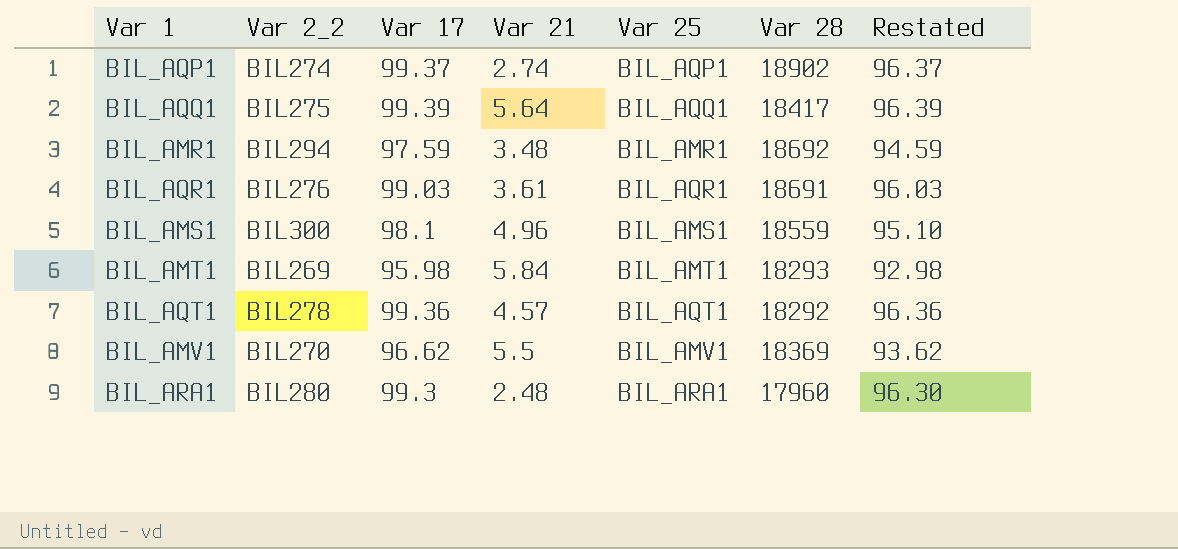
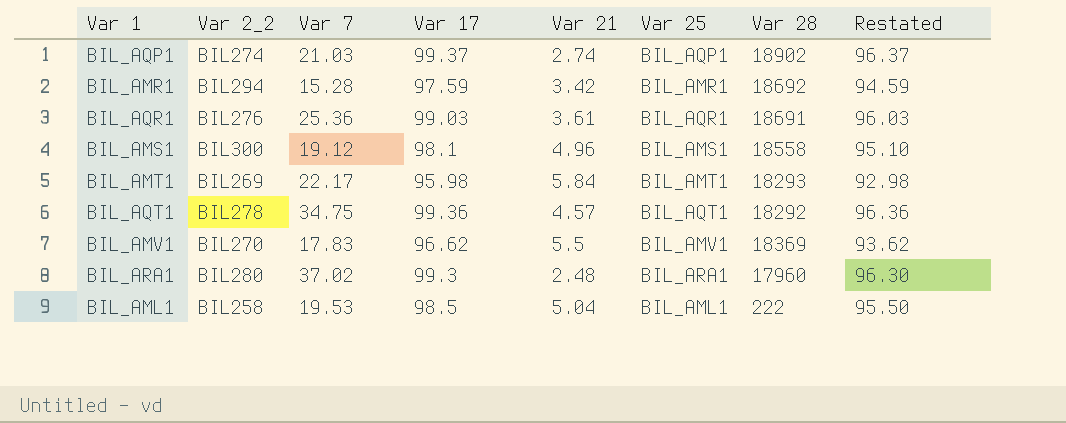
column Var 7 | position: none -> 3
row BIL_AQQ1: BIL275 | 99.39 | 5.64 | BIL_AQQ1 | 18417 | 96.39 -> none
BIL_AMR1 | Var 21: 3.48 -> 3.42
BIL_AMS1 | Var 28: 18559 -> 18558
row BIL_AML1: none -> BIL258 | 19.53 | 98.5 | 5.04 | BIL_AML1 | 222 | 95.50

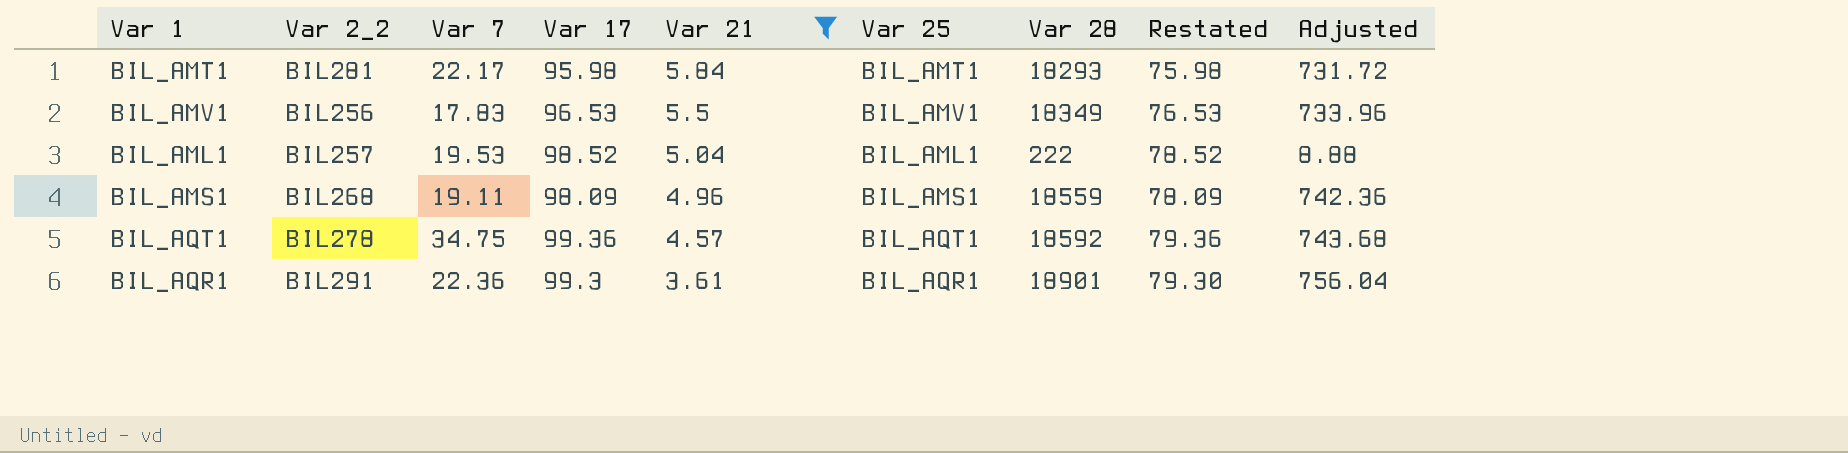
filter: none -> Var 21 >= 3.61
row order: none -> Var 21 descending
column Restated | formula: [Var 17] - 3 -> [Var 17] - 20
column Adjusted | formula: none -> [Var 28] * 0.04
BIL_AMT1 | Var 2_2: BIL269 -> BIL281
BIL_AMV1 | Var 2_2: BIL270 -> BIL256
BIL_AMV1 | Var 17: 96.62 -> 96.53
BIL_AMV1 | Var 28: 18369 -> 18349
BIL_AML1 | Var 2_2: BIL258 -> BIL257
BIL_AML1 | Var 17: 98.5 -> 98.52
BIL_AMS1 | Var 2_2: BIL300 -> BIL268
BIL_AMS1 | Var 7: 19.12 -> 19.11
BIL_AMS1 | Var 17: 98.1 -> 98.09
BIL_AMS1 | Var 28: 18558 -> 18559
BIL_AQT1 | Var 28: 18292 -> 18592
BIL_AQR1 | Var 2_2: BIL276 -> BIL291
BIL_AQR1 | Var 7: 25.36 -> 22.36
BIL_AQR1 | Var 17: 99.03 -> 99.3
BIL_AQR1 | Var 28: 18691 -> 18901

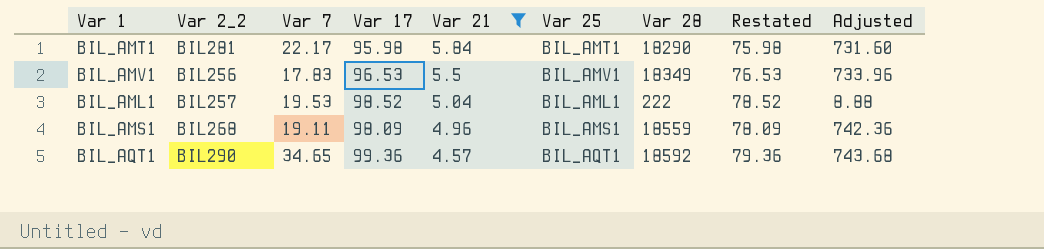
row BIL_AQR1: BIL291 | 22.36 | 99.3 | 3.61 | BIL_AQR1 | 18901 | 79.30 | 756.04 -> none
BIL_AMT1 | Var 28: 18293 -> 18290
BIL_AMT1 | Adjusted: 731.72 -> 731.60
BIL_AQT1 | Var 2_2: BIL278 -> BIL290
BIL_AQT1 | Var 7: 34.75 -> 34.65

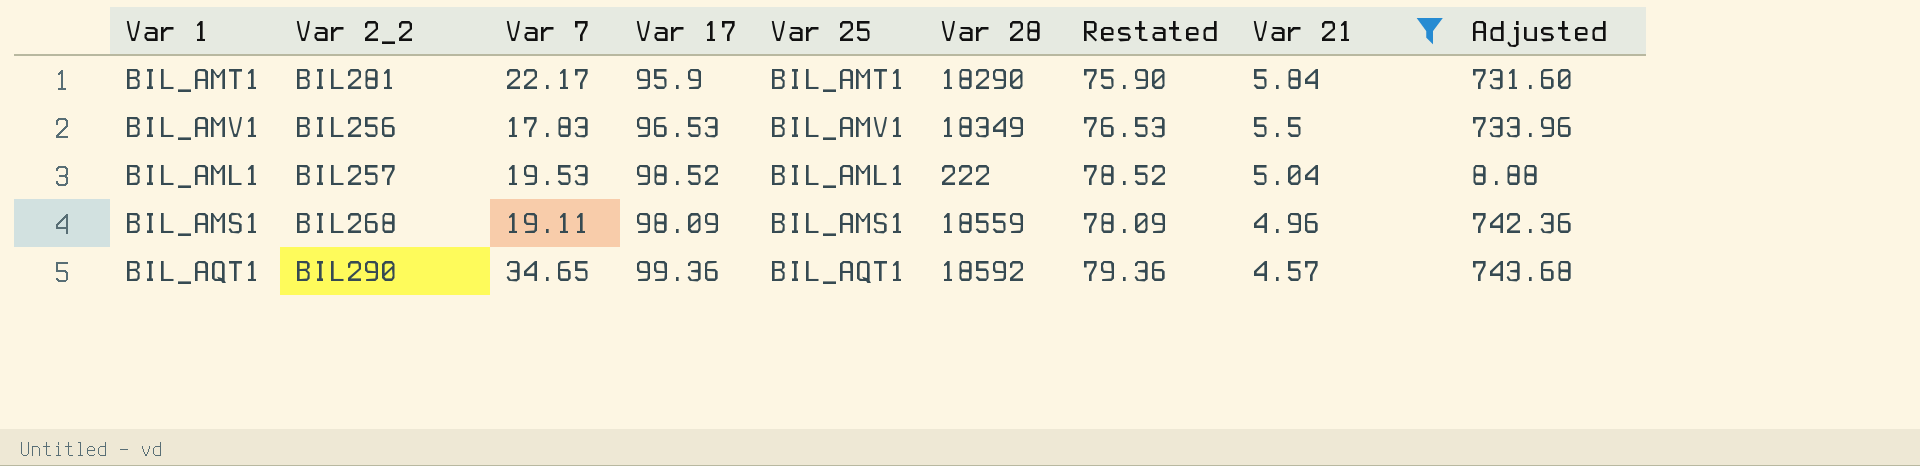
column Var 21 | position: 5 -> 8
BIL_AMT1 | Var 17: 95.98 -> 95.9
BIL_AMT1 | Restated: 75.98 -> 75.90

